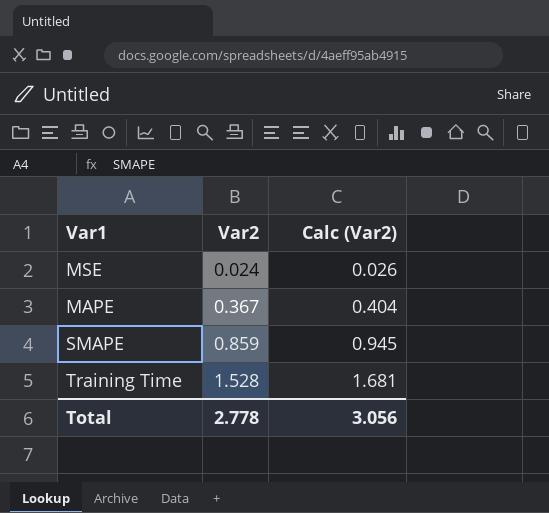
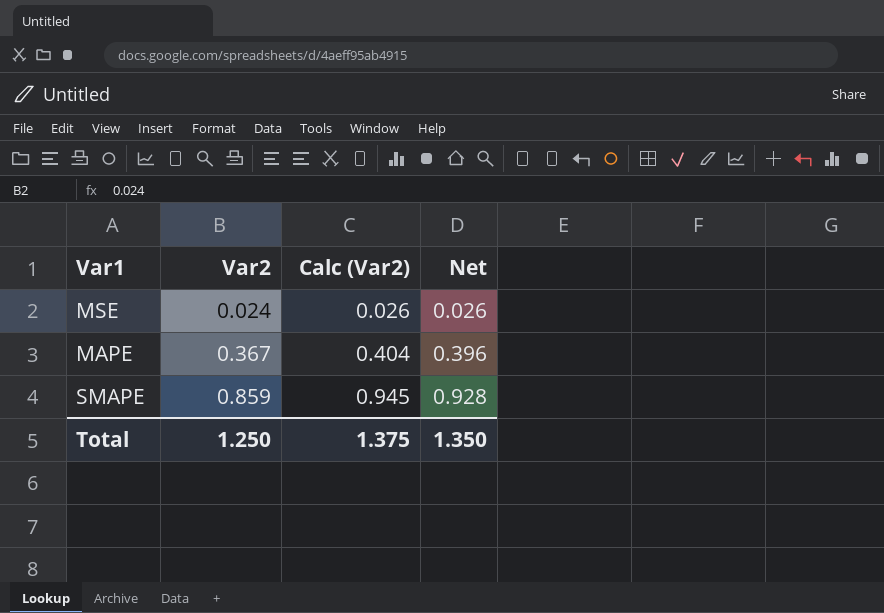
column Net | formula: none -> [Var2] * 1.08
row Training Time: 1.528 | 1.681 -> none
Total | Var2: 2.778 -> 1.250
Total | Calc (Var2): 3.056 -> 1.375

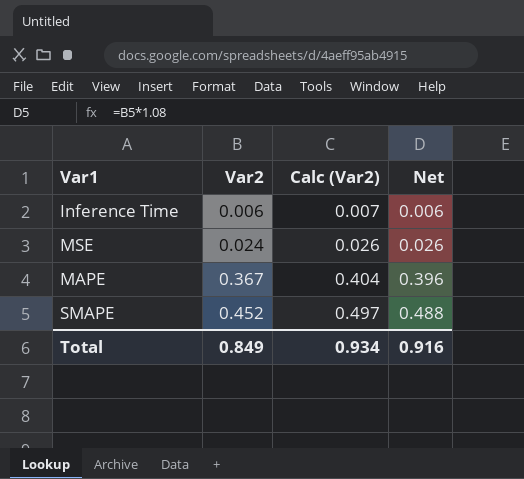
row Inference Time: none -> 0.006 | 0.007 | 0.006
SMAPE | Var2: 0.859 -> 0.452
SMAPE | Calc (Var2): 0.945 -> 0.497
SMAPE | Net: 0.928 -> 0.488
Total | Var2: 1.250 -> 0.849
Total | Calc (Var2): 1.375 -> 0.934
Total | Net: 1.350 -> 0.916

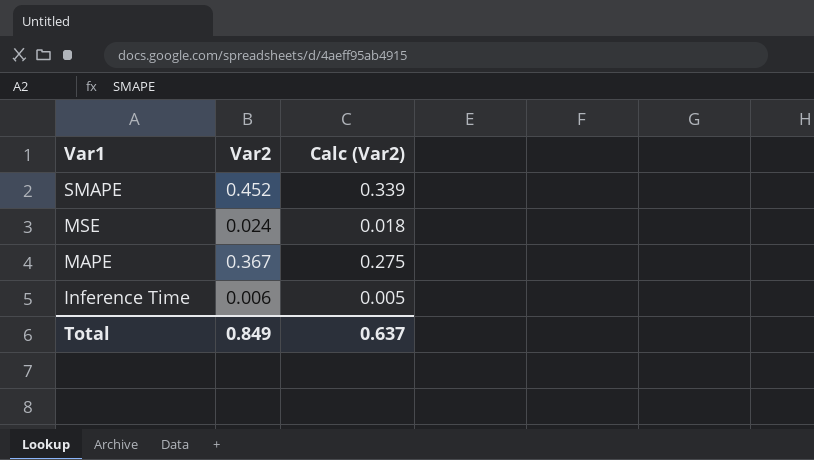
row order: Var2 ascending -> Var1 descending
column Net | formula: [Var2] * 1.08 -> none
column Calc (Var2) | formula: [Var2] * 1.1 -> [Var2] * 0.75
Total | Calc (Var2): 0.934 -> 0.637

